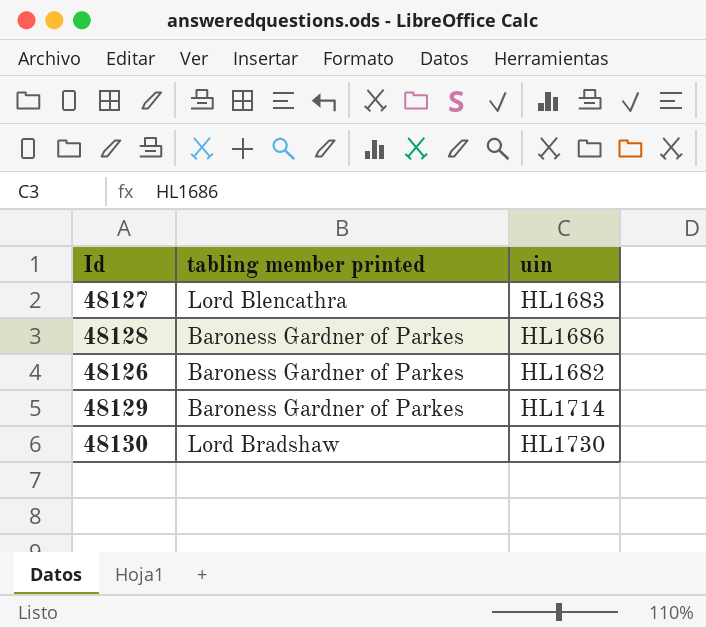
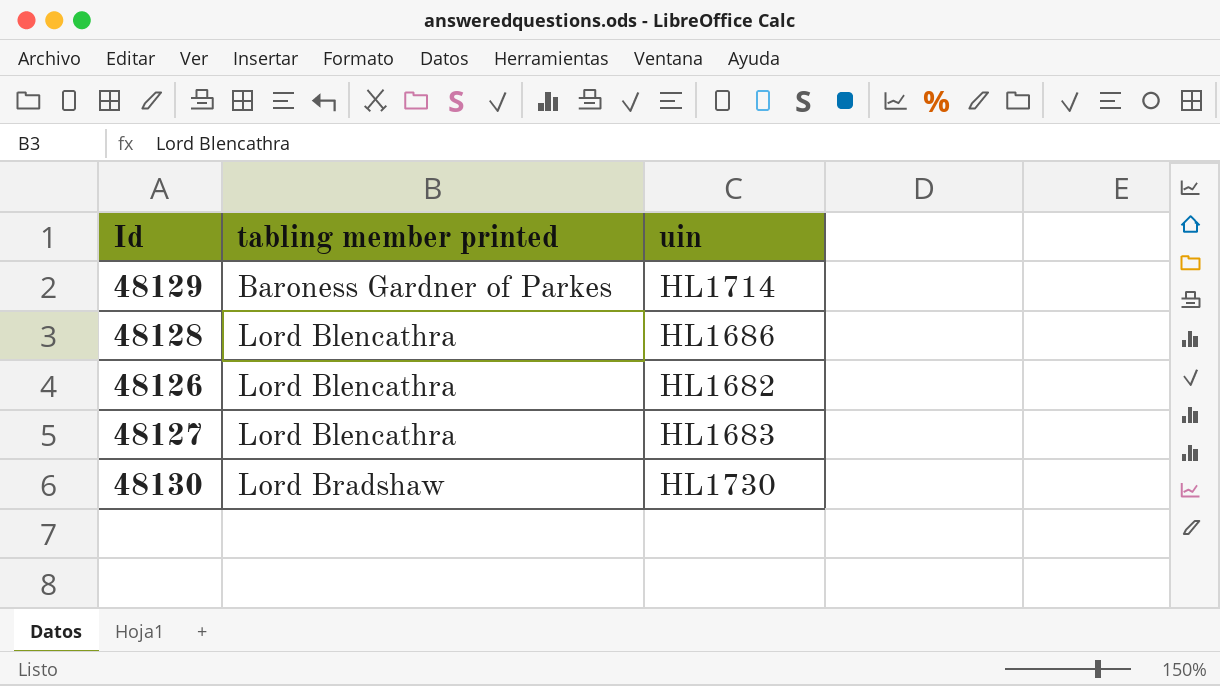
row order: none -> tabling member printed ascending
48128 | tabling member printed: Baroness Gardner of Parkes -> Lord Blencathra
48126 | tabling member printed: Baroness Gardner of Parkes -> Lord Blencathra

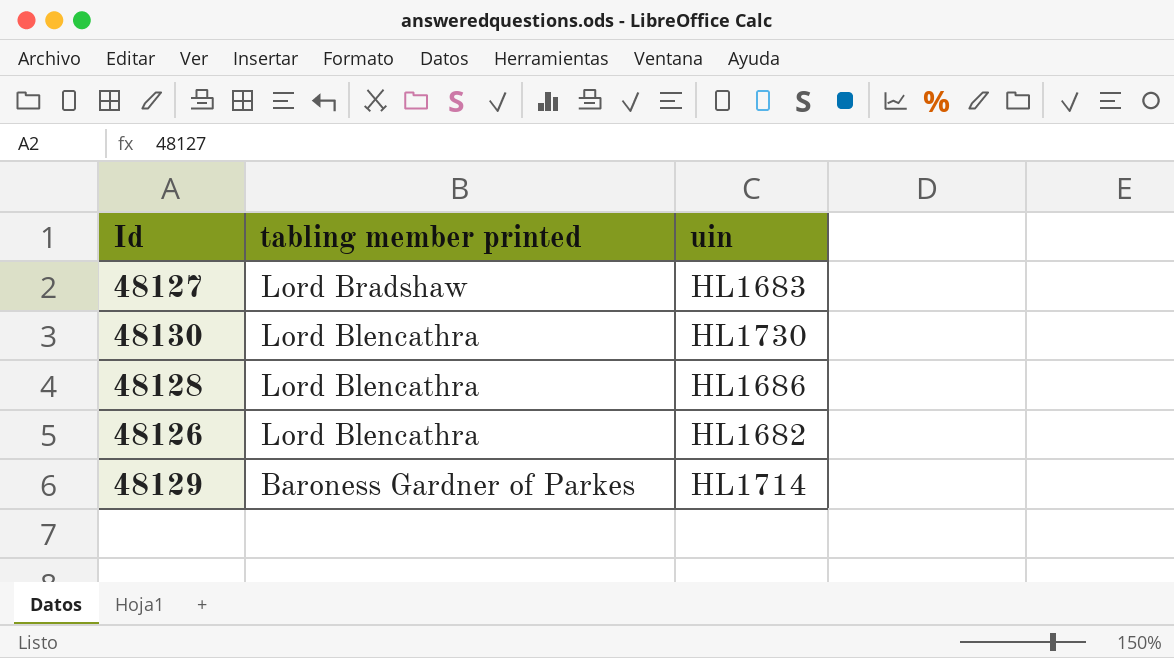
row order: tabling member printed ascending -> tabling member printed descending
48127 | tabling member printed: Lord Blencathra -> Lord Bradshaw
48130 | tabling member printed: Lord Bradshaw -> Lord Blencathra

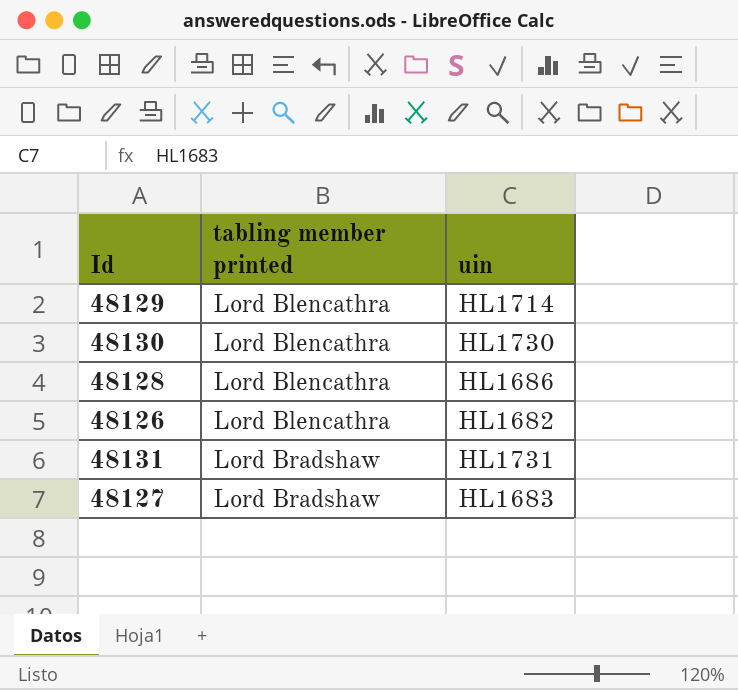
row order: tabling member printed descending -> tabling member printed ascending
48129 | tabling member printed: Baroness Gardner of Parkes -> Lord Blencathra
row 48131: none -> Lord Bradshaw | HL1731

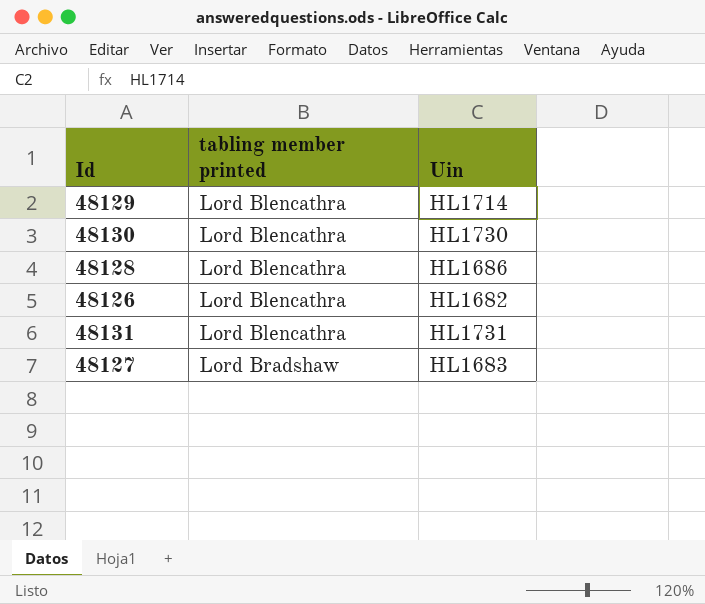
column name: uin -> Uin
48131 | tabling member printed: Lord Bradshaw -> Lord Blencathra

